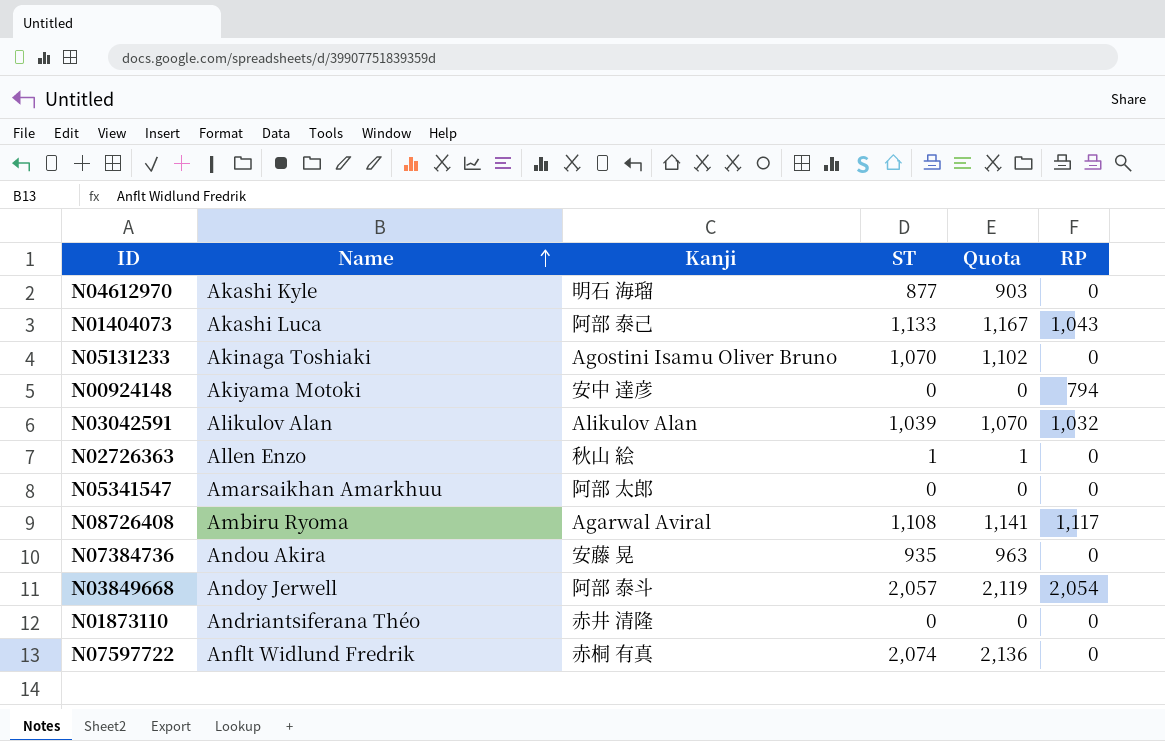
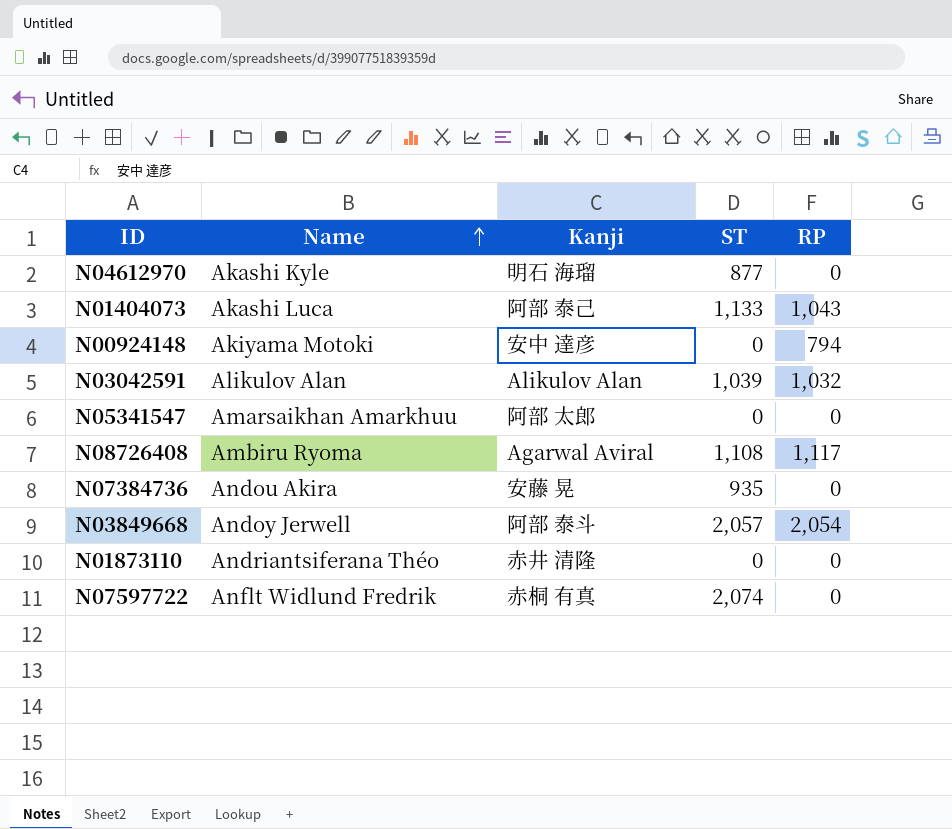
column Quota | formula: [ST] * 1.03 -> none
row N05131233: Akinaga Toshiaki | Agostini Isamu Oliver Bruno | 1,070 | 1,102 | 0 -> none
row N02726363: Allen Enzo | 秋山 絵 | 1 | 1 | 0 -> none

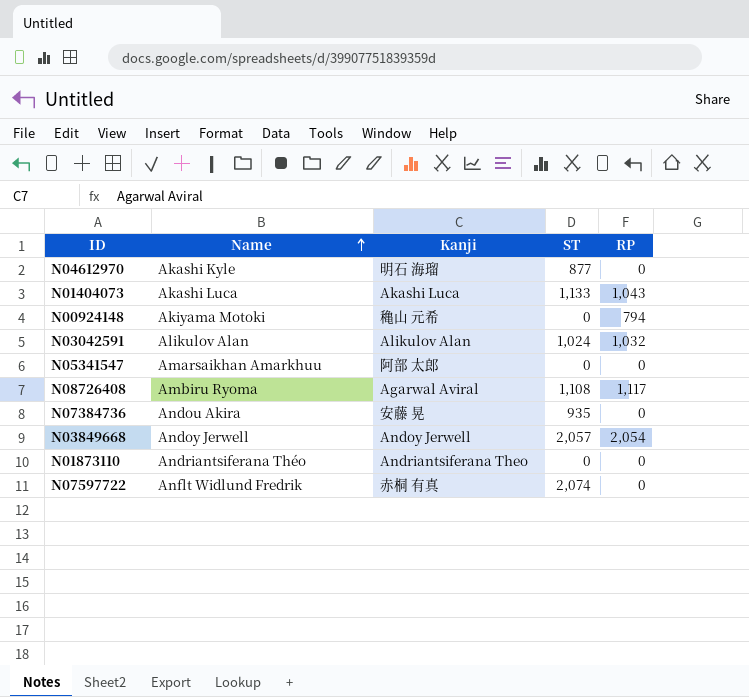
N01404073 | Kanji: 阿部 泰己 -> Akashi Luca
N00924148 | Kanji: 安中 達彦 -> 穐山 元希
N03042591 | ST: 1,039 -> 1,024
N03849668 | Kanji: 阿部 泰斗 -> Andoy Jerwell
N01873110 | Kanji: 赤井 清隆 -> Andriantsiferana Theo

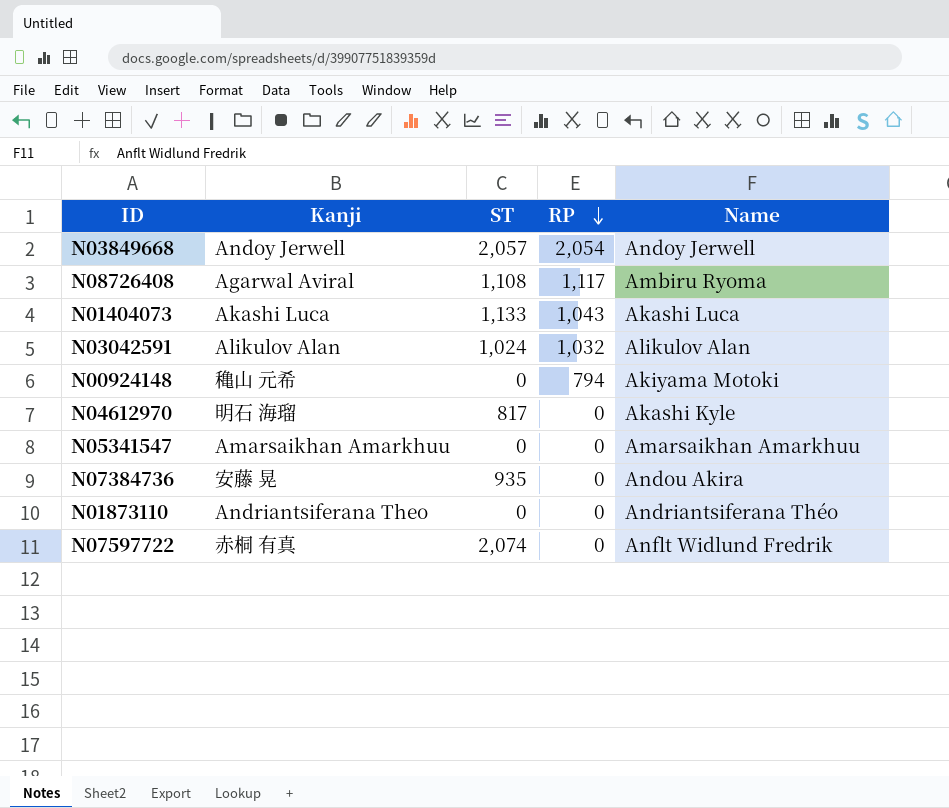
row order: Name ascending -> RP descending
column Name | position: 2 -> 5
N04612970 | ST: 877 -> 817
N05341547 | Kanji: 阿部 太郎 -> Amarsaikhan Amarkhuu

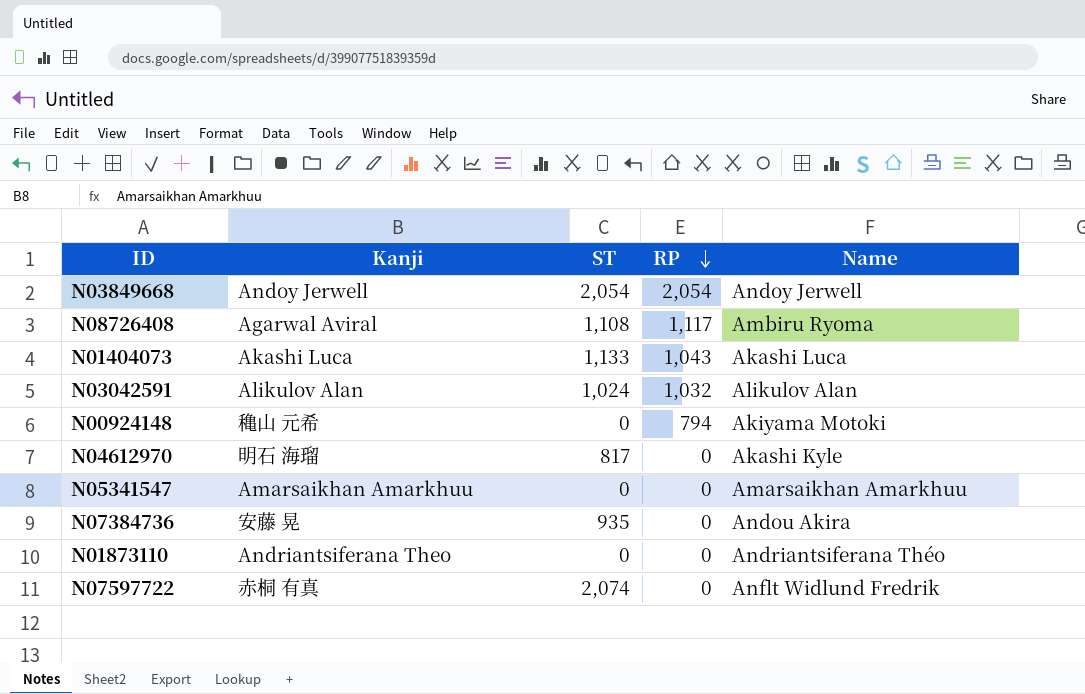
N03849668 | ST: 2,057 -> 2,054

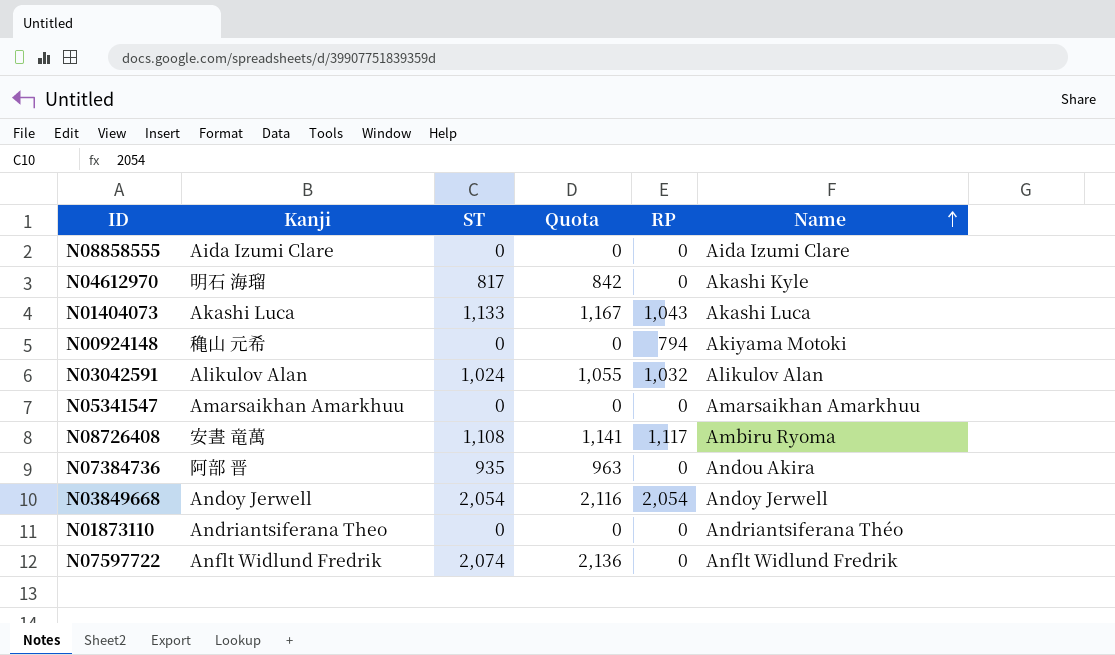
row order: RP descending -> Name ascending
column Quota | formula: none -> [ST] * 1.03
row N08858555: none -> Aida Izumi Clare | 0 | 0 | 0 | Aida Izumi Clare
N08726408 | Kanji: Agarwal Aviral -> 安晝 竜萬
N07384736 | Kanji: 安藤 晃 -> 阿部 晋
N07597722 | Kanji: 赤桐 有真 -> Anflt Widlund Fredrik

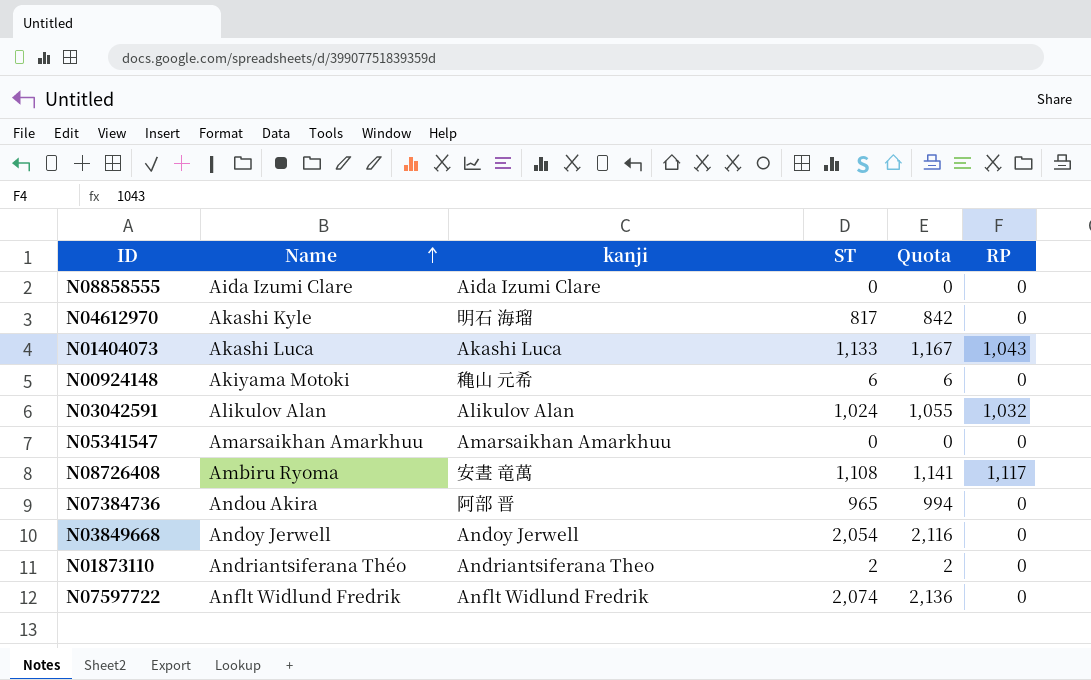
column Name | position: 6 -> 2
column name: Kanji -> kanji
N00924148 | ST: 0 -> 6
N00924148 | Quota: 0 -> 6
N00924148 | RP: 794 -> 0
N07384736 | ST: 935 -> 965
N07384736 | Quota: 963 -> 994
N03849668 | RP: 2,054 -> 0
N01873110 | ST: 0 -> 2
N01873110 | Quota: 0 -> 2

